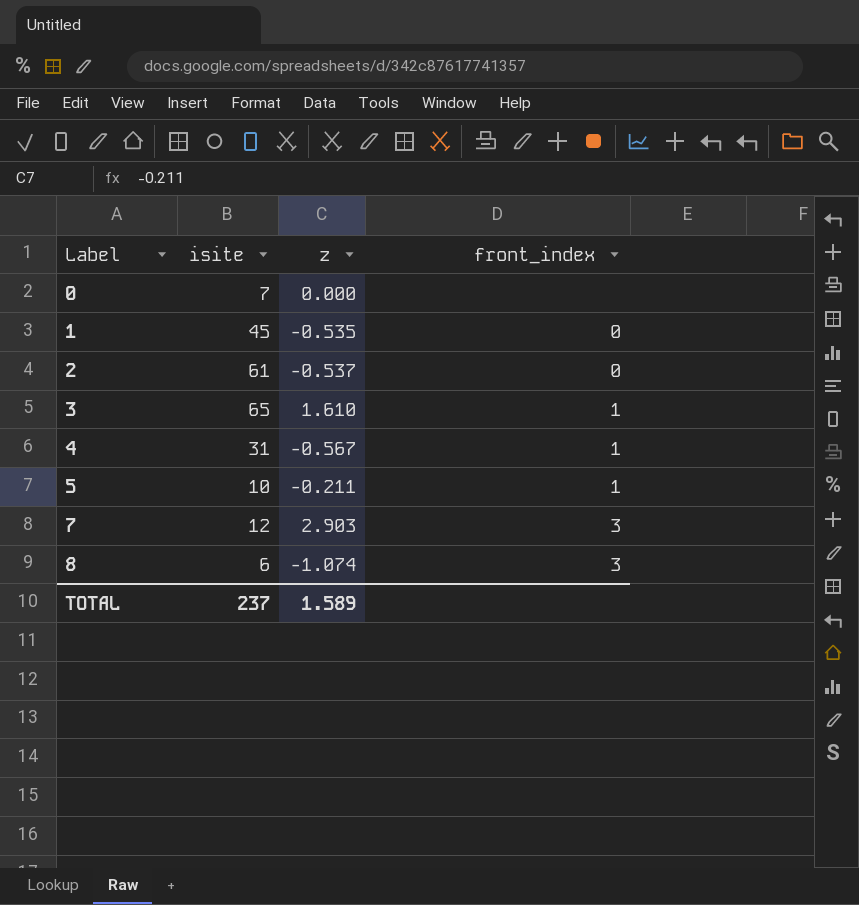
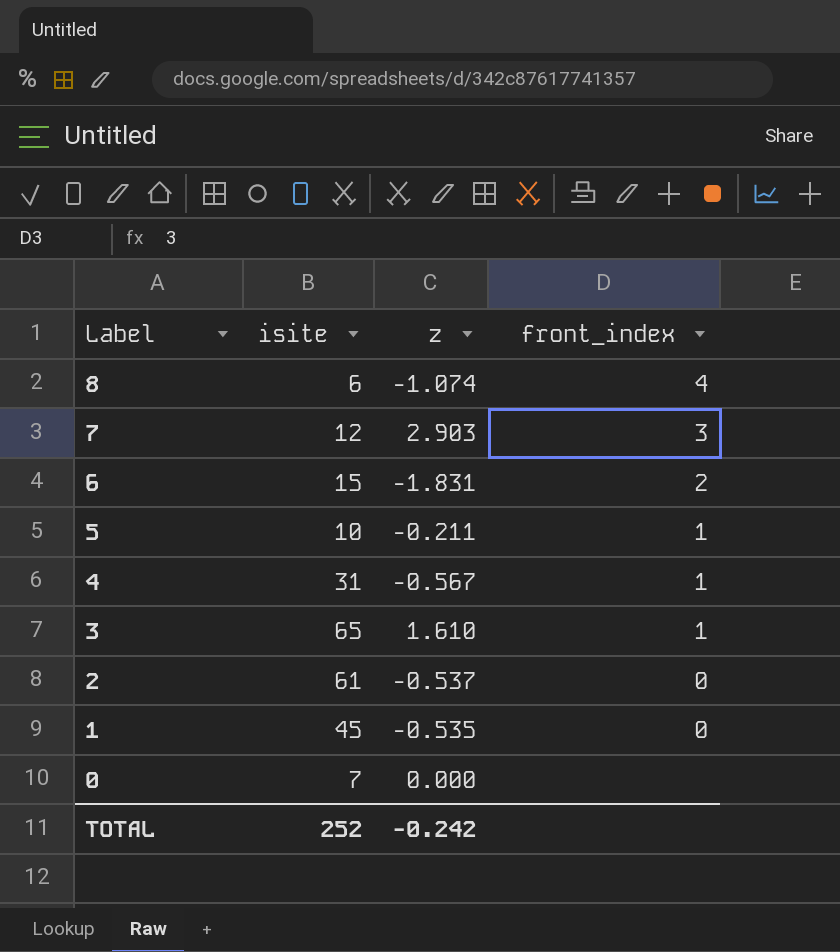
row order: Label ascending -> Label descending
8 | front_index: 3 -> 4
row 6: none -> 15 | -1.831 | 2
TOTAL | isite: 237 -> 252
TOTAL | z: 1.589 -> -0.242

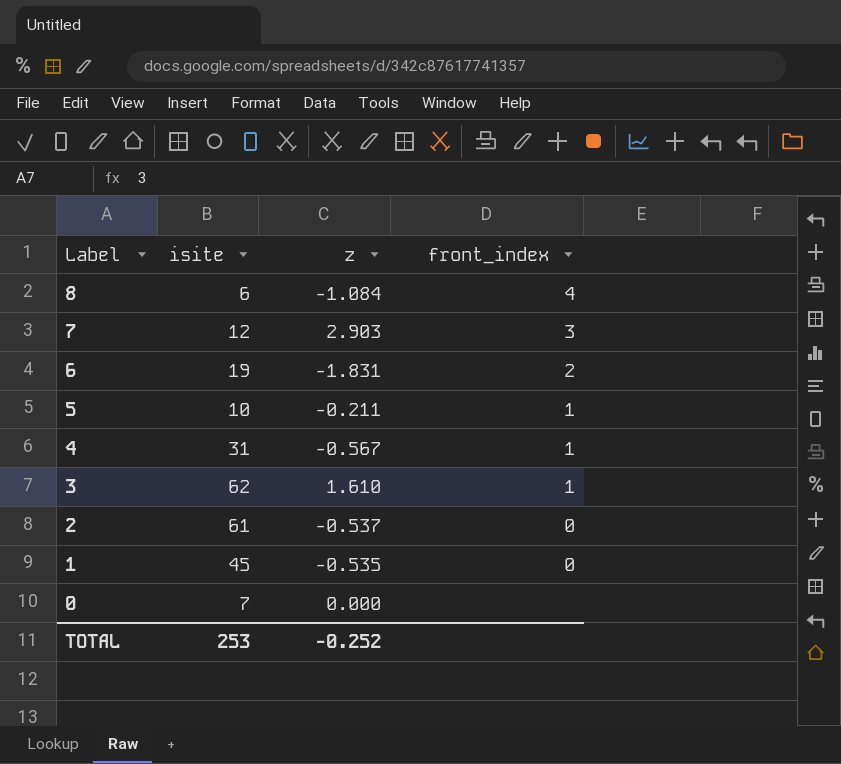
8 | z: -1.074 -> -1.084
6 | isite: 15 -> 19
3 | isite: 65 -> 62
TOTAL | isite: 252 -> 253
TOTAL | z: -0.242 -> -0.252

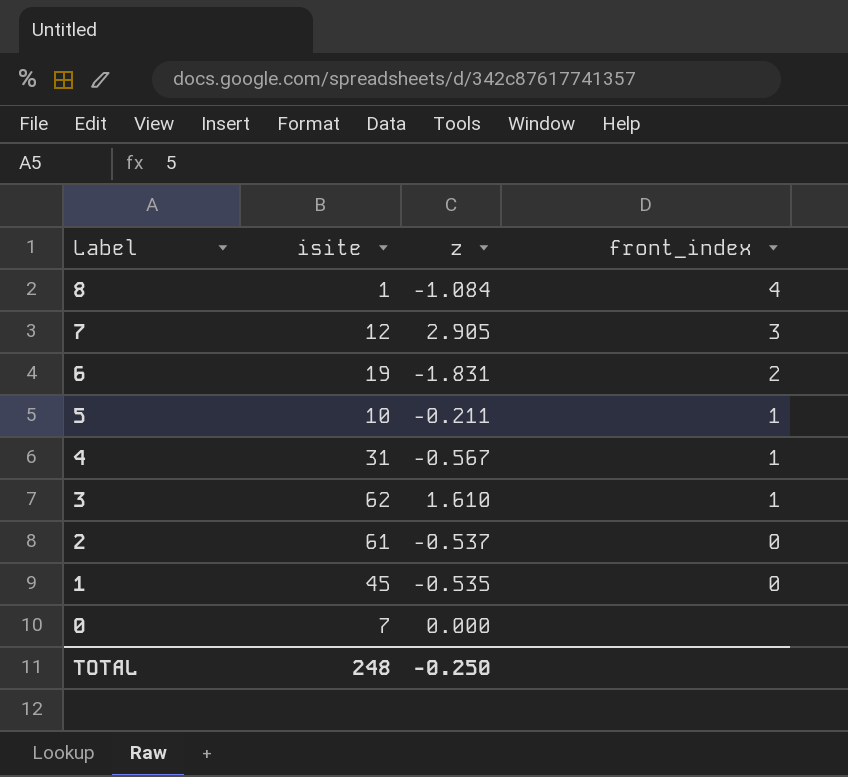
8 | isite: 6 -> 1
7 | z: 2.903 -> 2.905
TOTAL | isite: 253 -> 248
TOTAL | z: -0.252 -> -0.250

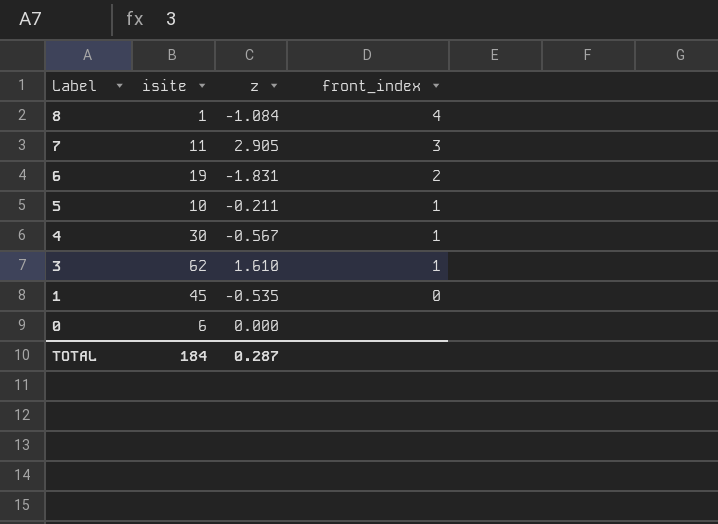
row 2: 61 | -0.537 | 0 -> none
7 | isite: 12 -> 11
4 | isite: 31 -> 30
0 | isite: 7 -> 6
TOTAL | isite: 248 -> 184
TOTAL | z: -0.250 -> 0.287

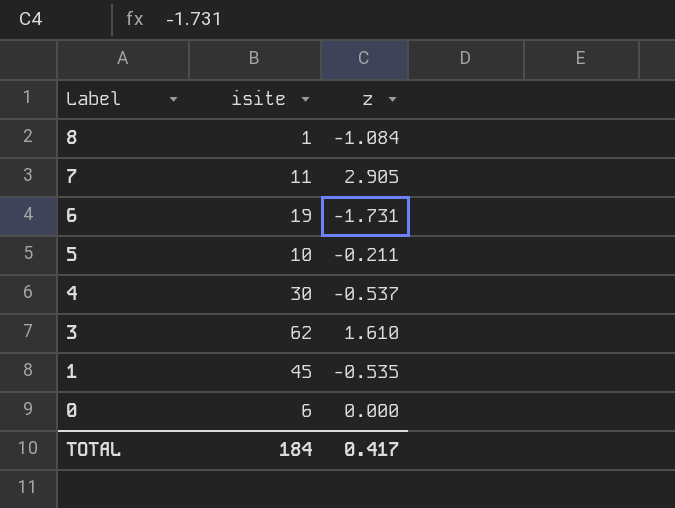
column front_index | position: 4 -> none
6 | z: -1.831 -> -1.731
4 | z: -0.567 -> -0.537
TOTAL | z: 0.287 -> 0.417

